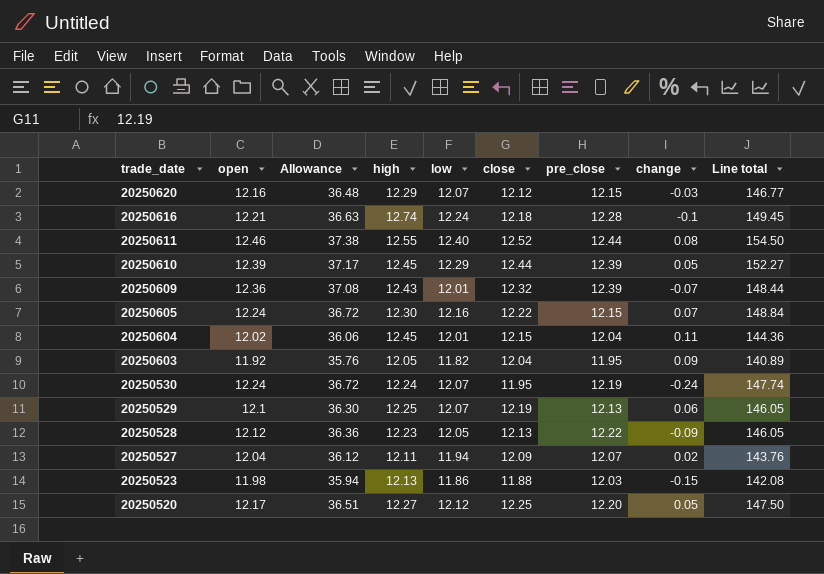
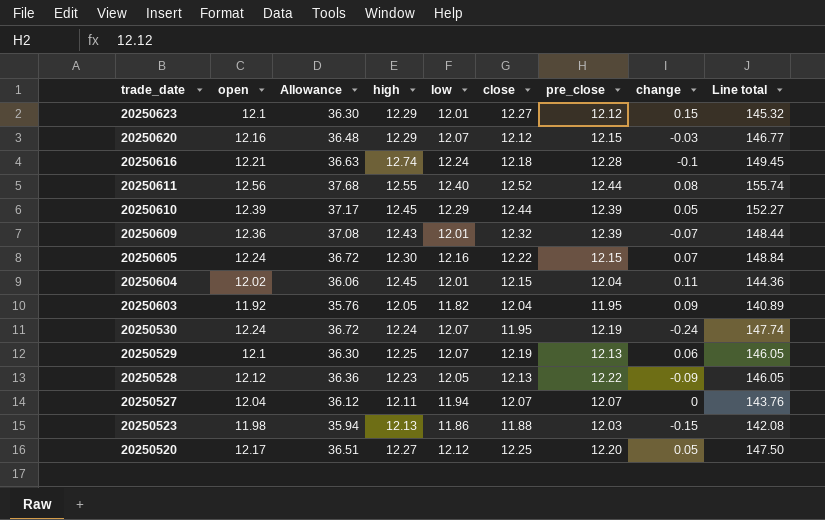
row 20250623: none -> 12.1 | 36.30 | 12.29 | 12.01 | 12.27 | 12.12 | 0.15 | 145.32
20250611 | open: 12.46 -> 12.56
20250611 | Allowance: 37.38 -> 37.68
20250611 | Line total: 154.50 -> 155.74
20250527 | close: 12.09 -> 12.07
20250527 | change: 0.02 -> 0

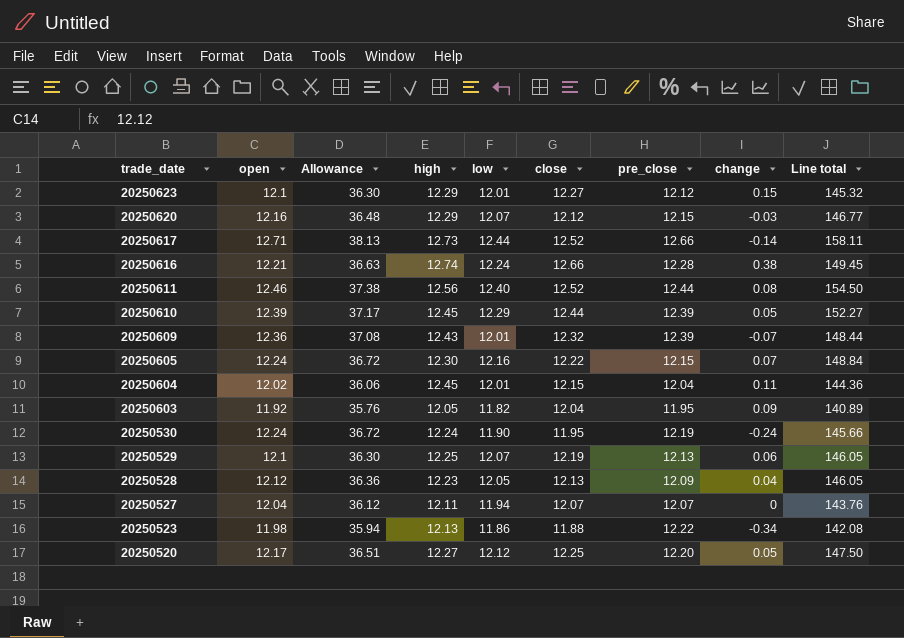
row 20250617: none -> 12.71 | 38.13 | 12.73 | 12.44 | 12.52 | 12.66 | -0.14 | 158.11
20250616 | close: 12.18 -> 12.66
20250616 | change: -0.1 -> 0.38
20250611 | open: 12.56 -> 12.46
20250611 | Allowance: 37.68 -> 37.38
20250611 | high: 12.55 -> 12.56
20250611 | Line total: 155.74 -> 154.50
20250530 | low: 12.07 -> 11.90
20250530 | Line total: 147.74 -> 145.66
20250528 | pre_close: 12.22 -> 12.09
20250528 | change: -0.09 -> 0.04
20250523 | pre_close: 12.03 -> 12.22
20250523 | change: -0.15 -> -0.34

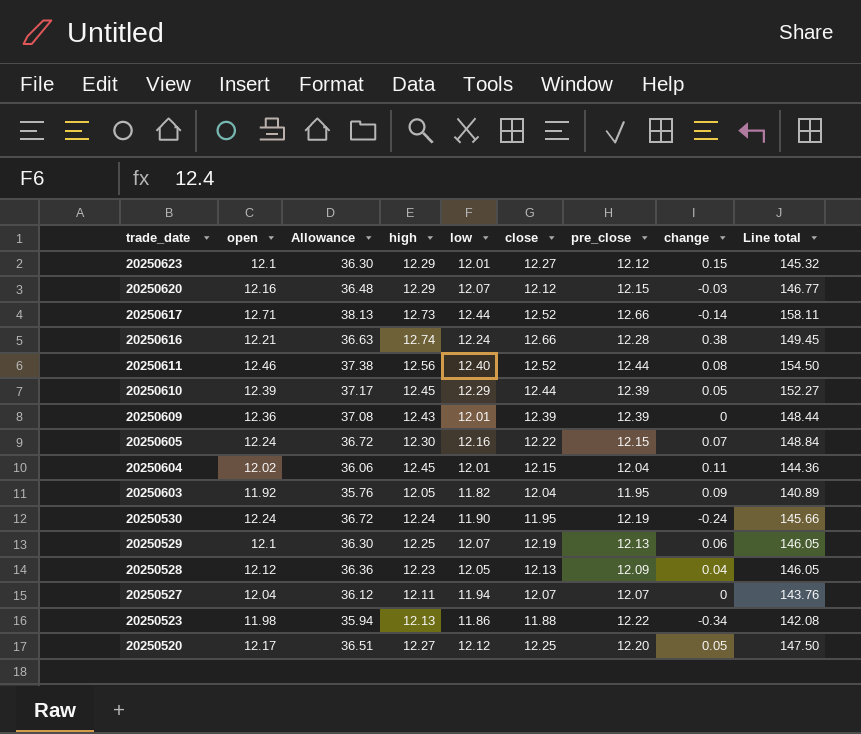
20250609 | close: 12.32 -> 12.39
20250609 | change: -0.07 -> 0

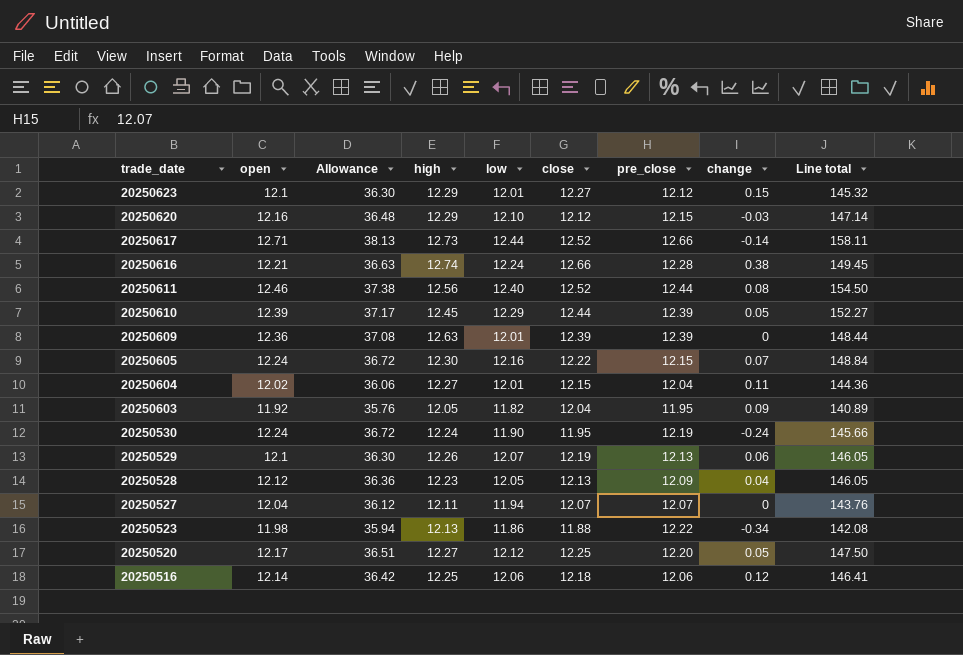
20250620 | low: 12.07 -> 12.10
20250620 | Line total: 146.77 -> 147.14
20250609 | high: 12.43 -> 12.63
20250604 | high: 12.45 -> 12.27
20250529 | high: 12.25 -> 12.26
row 20250516: none -> 12.14 | 36.42 | 12.25 | 12.06 | 12.18 | 12.06 | 0.12 | 146.41

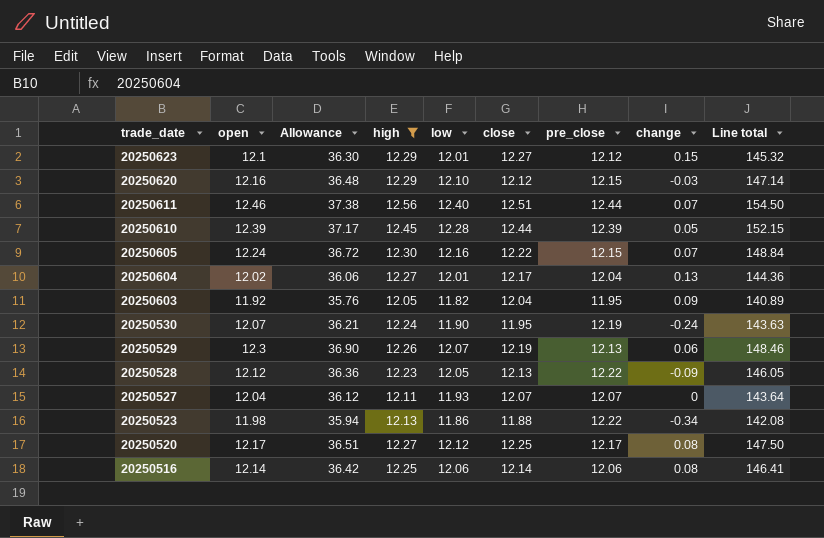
filter: none -> high <= 12.56
20250611 | close: 12.52 -> 12.51
20250611 | change: 0.08 -> 0.07
20250610 | low: 12.29 -> 12.28
20250610 | Line total: 152.27 -> 152.15
20250604 | close: 12.15 -> 12.17
20250604 | change: 0.11 -> 0.13
20250530 | open: 12.24 -> 12.07
20250530 | Allowance: 36.72 -> 36.21
20250530 | Line total: 145.66 -> 143.63
20250529 | open: 12.1 -> 12.3
20250529 | Allowance: 36.30 -> 36.90
20250529 | Line total: 146.05 -> 148.46
20250528 | pre_close: 12.09 -> 12.22
20250528 | change: 0.04 -> -0.09
20250527 | low: 11.94 -> 11.93
20250527 | Line total: 143.76 -> 143.64
20250520 | pre_close: 12.20 -> 12.17
20250520 | change: 0.05 -> 0.08
20250516 | close: 12.18 -> 12.14
20250516 | change: 0.12 -> 0.08

